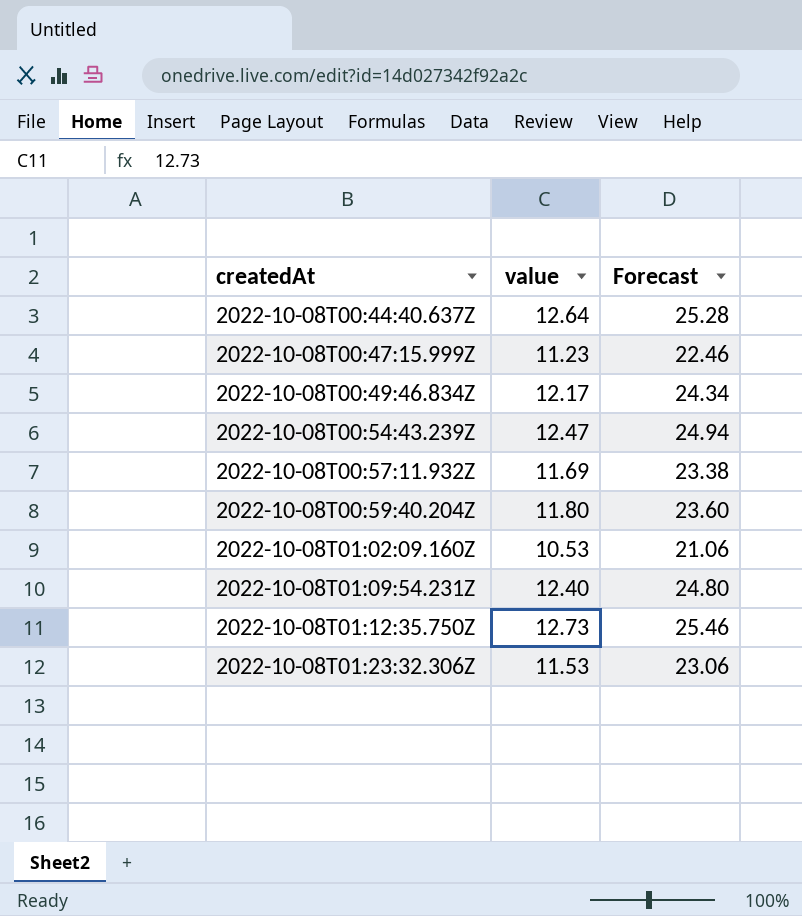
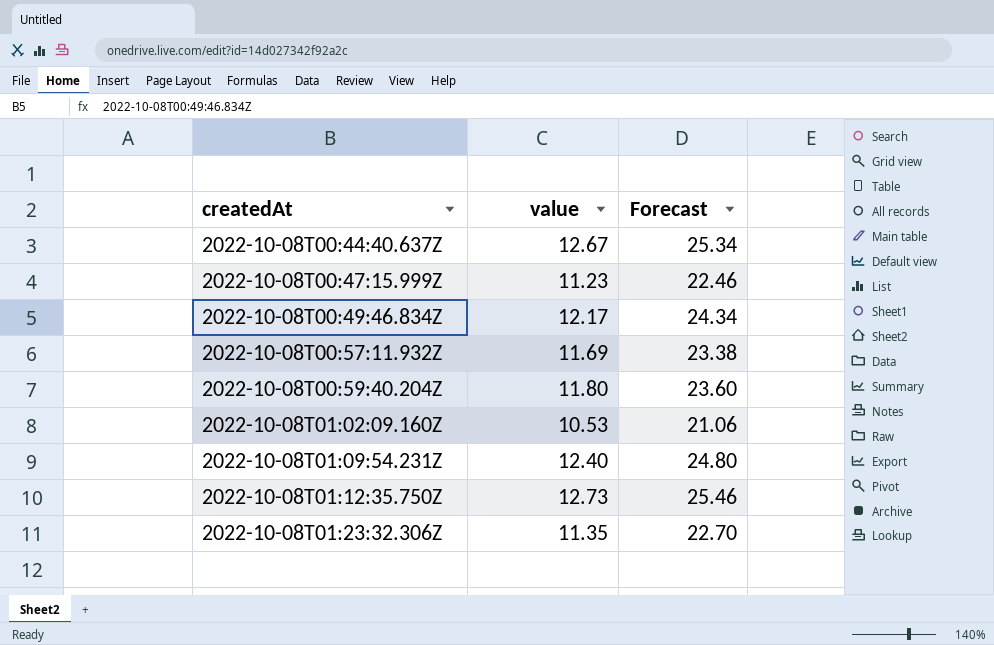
row 2022-10-08T00:54:43.239Z: 12.47 | 24.94 -> none
2022-10-08T00:44:40.637Z | value: 12.64 -> 12.67
2022-10-08T00:44:40.637Z | Forecast: 25.28 -> 25.34
2022-10-08T01:23:32.306Z | value: 11.53 -> 11.35
2022-10-08T01:23:32.306Z | Forecast: 23.06 -> 22.70

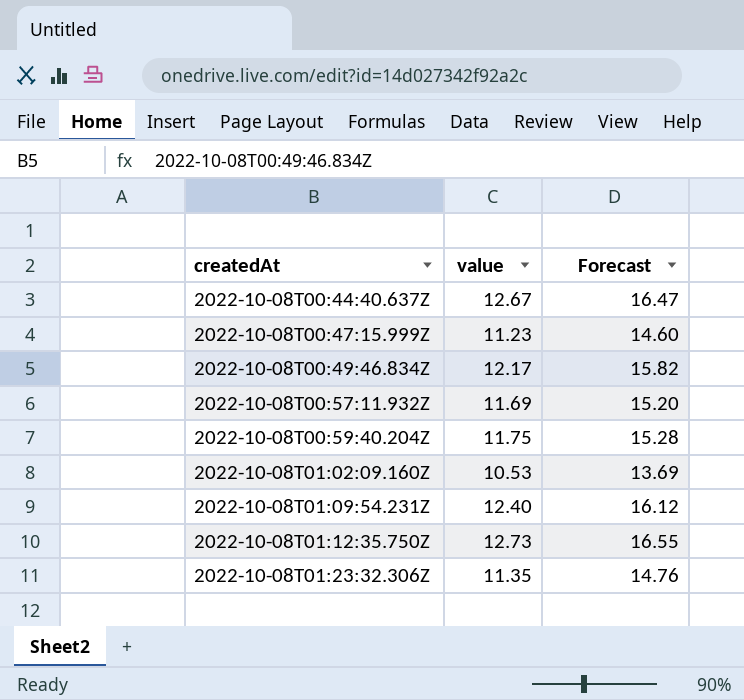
column Forecast | formula: [value] * 2 -> [value] * 1.3
2022-10-08T00:59:40.204Z | value: 11.80 -> 11.75

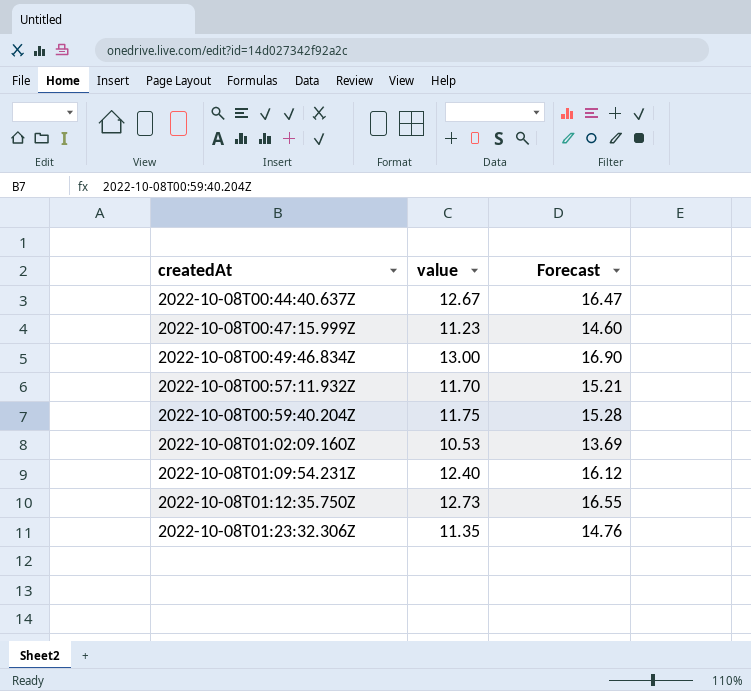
2022-10-08T00:49:46.834Z | value: 12.17 -> 13.00
2022-10-08T00:49:46.834Z | Forecast: 15.82 -> 16.90
2022-10-08T00:57:11.932Z | value: 11.69 -> 11.70
2022-10-08T00:57:11.932Z | Forecast: 15.20 -> 15.21

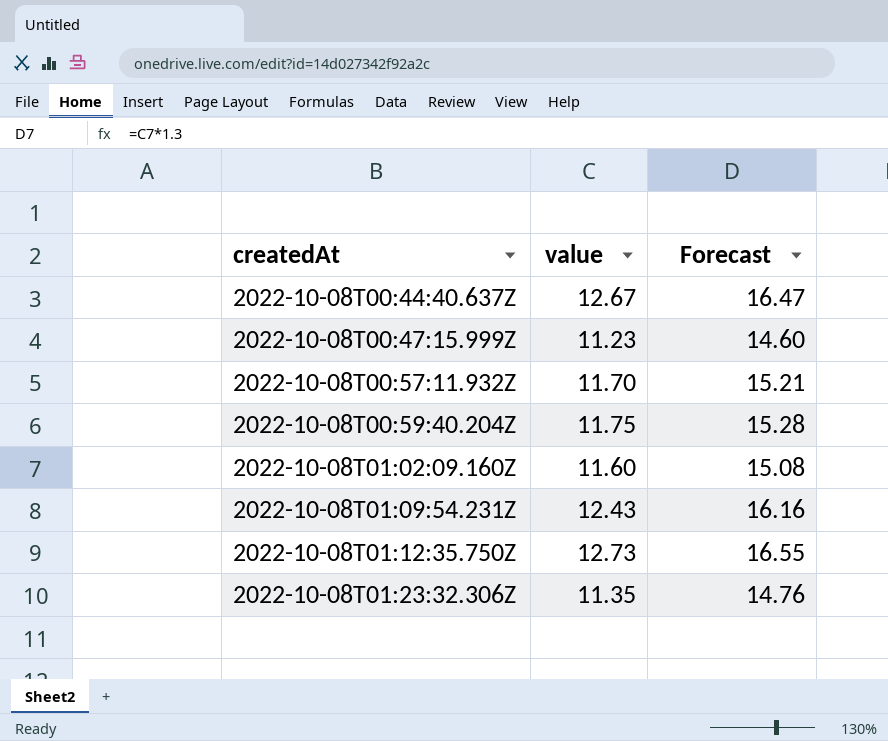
row 2022-10-08T00:49:46.834Z: 13.00 | 16.90 -> none
2022-10-08T01:02:09.160Z | value: 10.53 -> 11.60
2022-10-08T01:02:09.160Z | Forecast: 13.69 -> 15.08
2022-10-08T01:09:54.231Z | value: 12.40 -> 12.43
2022-10-08T01:09:54.231Z | Forecast: 16.12 -> 16.16

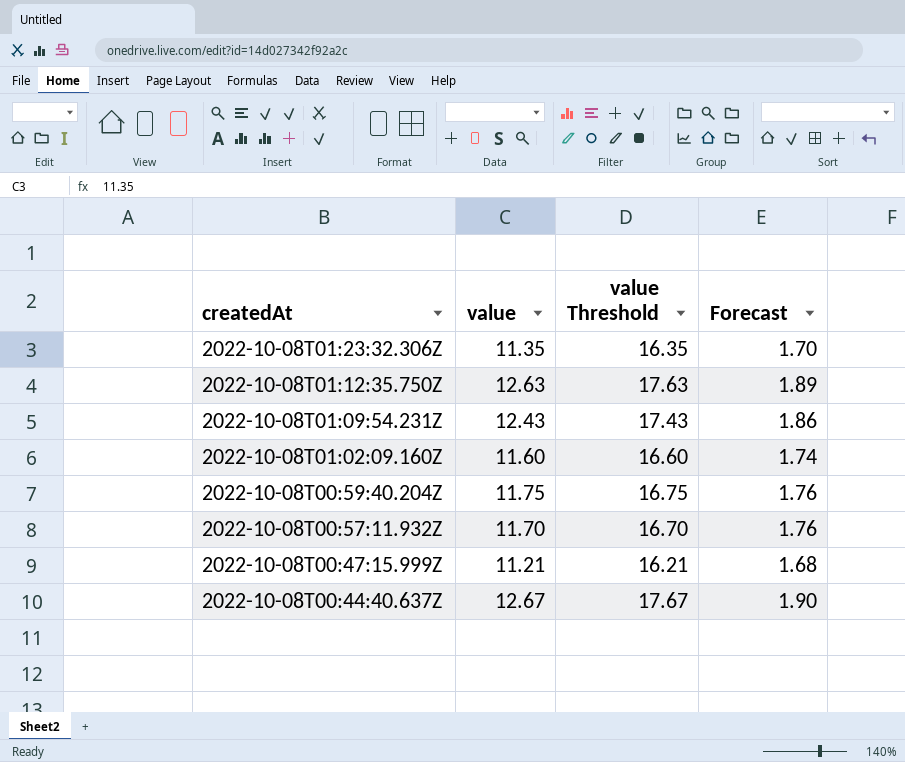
row order: createdAt ascending -> createdAt descending
column value Threshold | formula: none -> [value] + 5
column Forecast | formula: [value] * 1.3 -> [value] * 0.15
2022-10-08T01:12:35.750Z | value: 12.73 -> 12.63
2022-10-08T00:47:15.999Z | value: 11.23 -> 11.21

